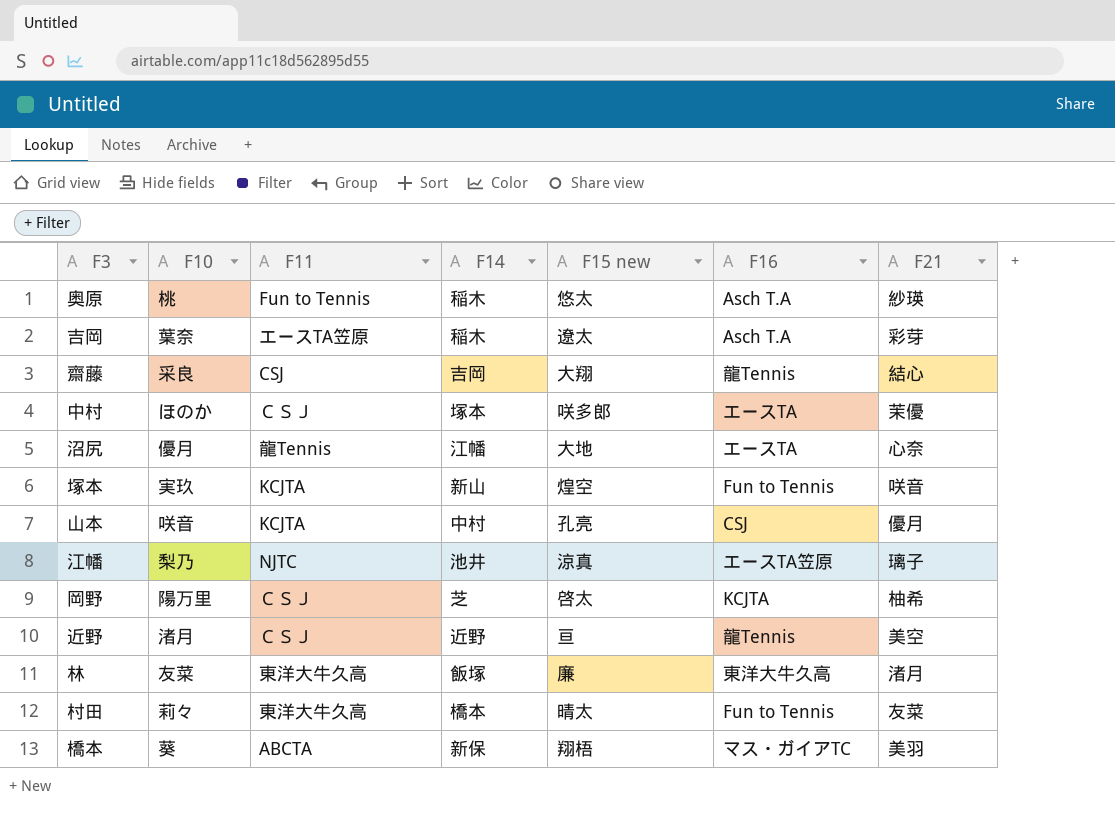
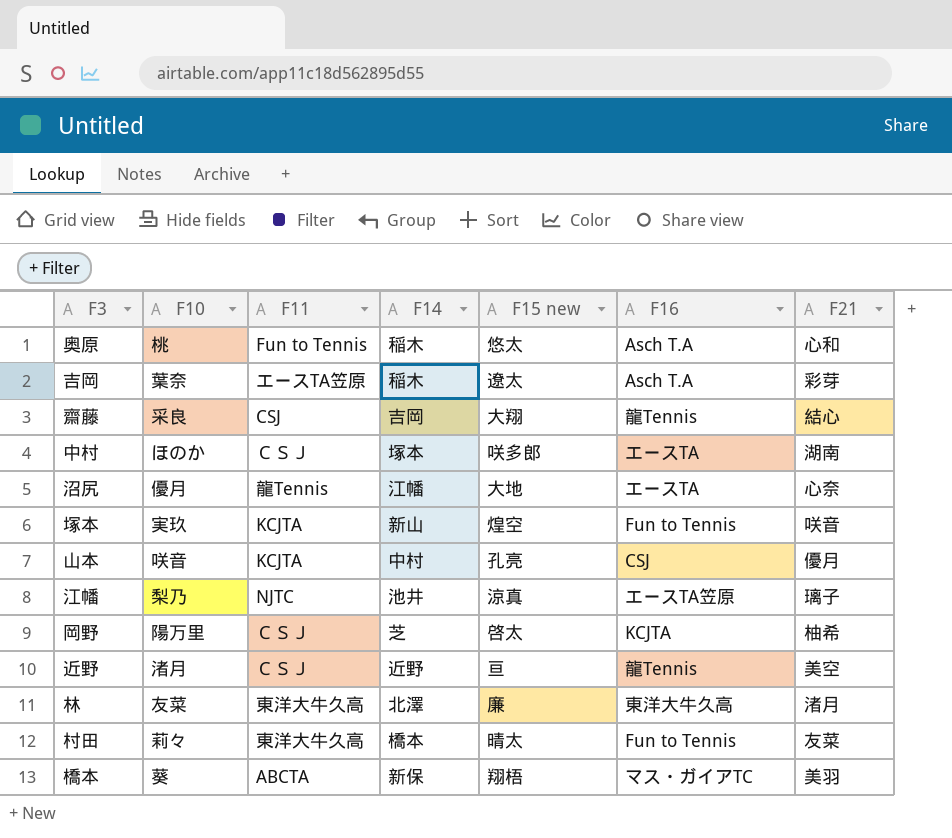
奥原 | F21: 紗瑛 -> 心和
中村 | F21: 茉優 -> 湖南
林 | F14: 飯塚 -> 北澤

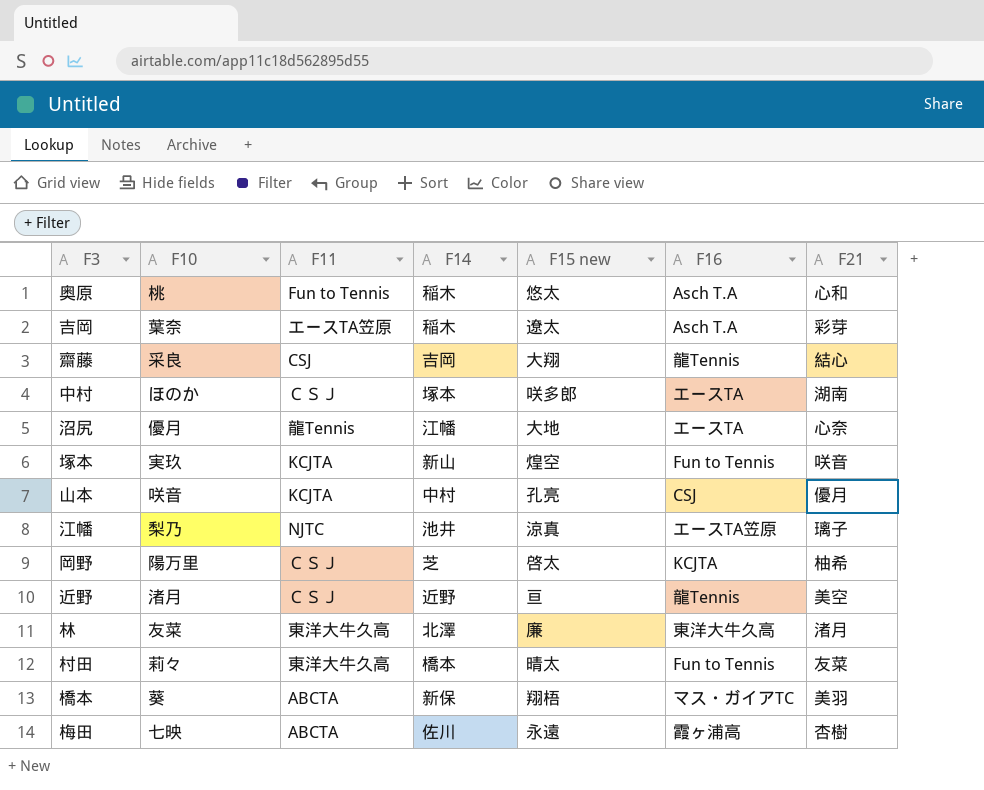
row 梅田: none -> 七映 | ABCTA | 佐川 | 永遠 | 霞ヶ浦高 | 杏樹

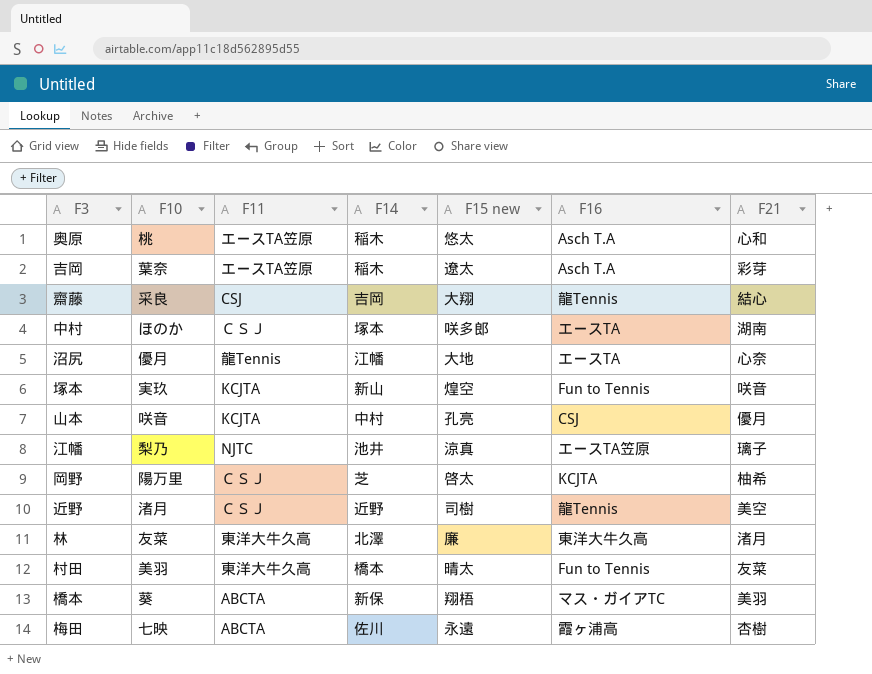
奥原 | F11: Fun to Tennis -> エースTA笠原
近野 | F15 new: 亘 -> 司樹
村田 | F10: 莉々 -> 美羽

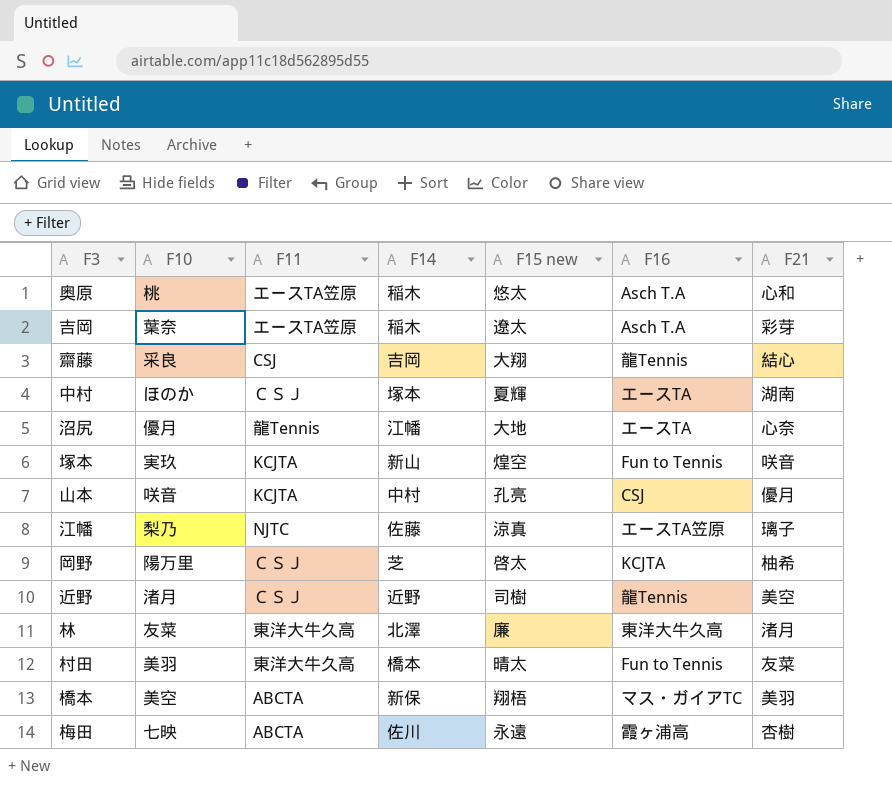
中村 | F15 new: 咲多郎 -> 夏輝
江幡 | F14: 池井 -> 佐藤
橋本 | F10: 葵 -> 美空

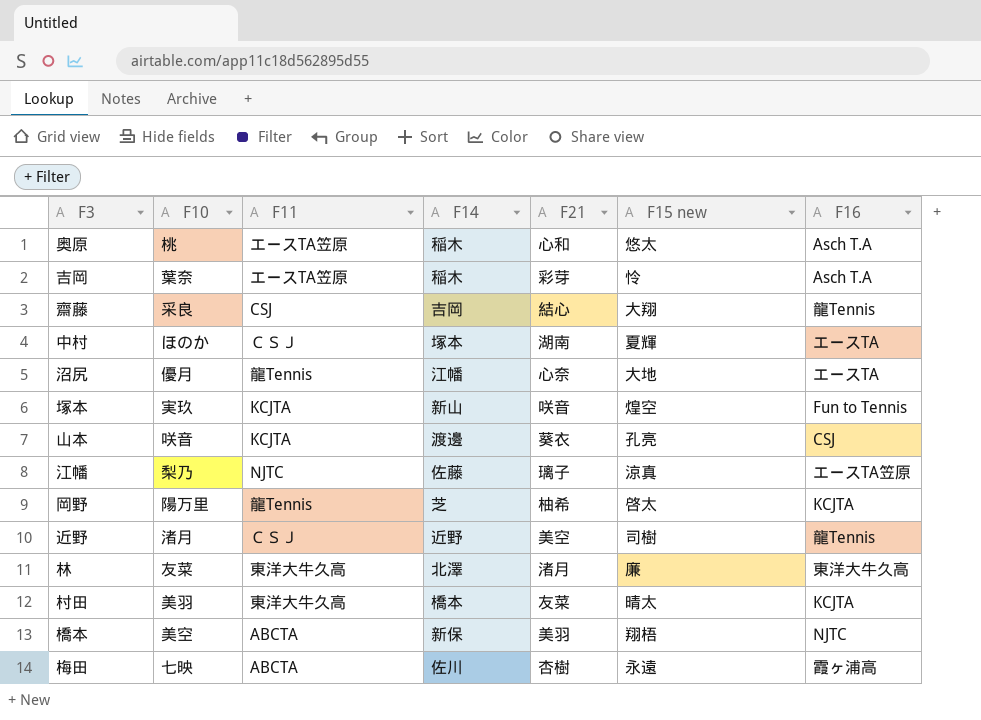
column F21 | position: 7 -> 5
吉岡 | F15 new: 遼太 -> 怜
山本 | F14: 中村 -> 渡邊
山本 | F21: 優月 -> 葵衣
岡野 | F11: ＣＳＪ -> 龍Tennis
村田 | F16: Fun to Tennis -> KCJTA
橋本 | F16: マス・ガイアTC -> NJTC

